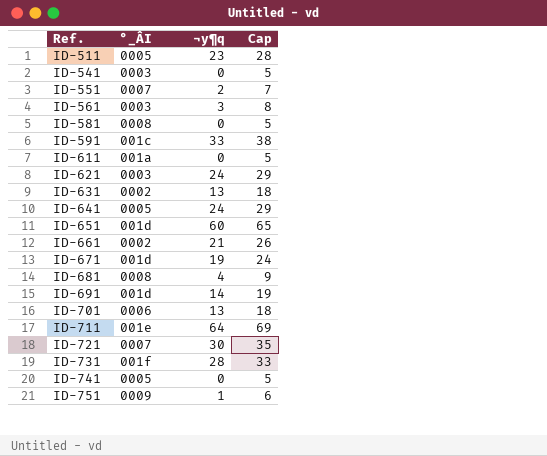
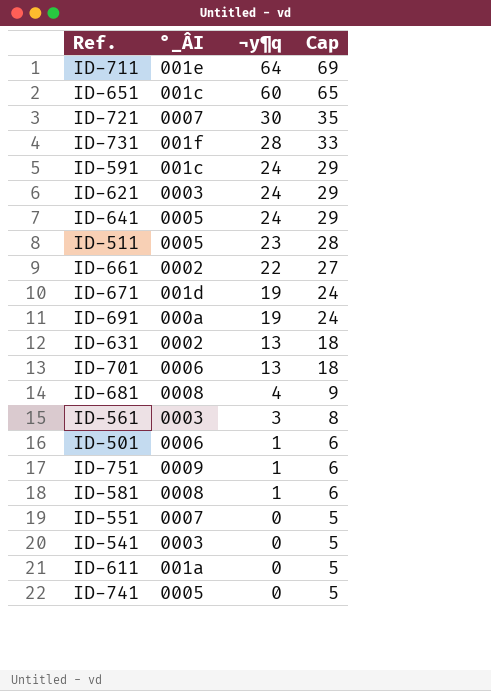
row order: Ref. ascending -> ¬y¶q descending
ID-651 | °_ÂI: 001d -> 001c
ID-591 | ¬y¶q: 33 -> 24
ID-591 | Cap: 38 -> 29
ID-661 | ¬y¶q: 21 -> 22
ID-661 | Cap: 26 -> 27
ID-691 | °_ÂI: 001d -> 000a
ID-691 | ¬y¶q: 14 -> 19
ID-691 | Cap: 19 -> 24
row ID-501: none -> 0006 | 1 | 6
ID-581 | ¬y¶q: 0 -> 1
ID-581 | Cap: 5 -> 6
ID-551 | ¬y¶q: 2 -> 0
ID-551 | Cap: 7 -> 5

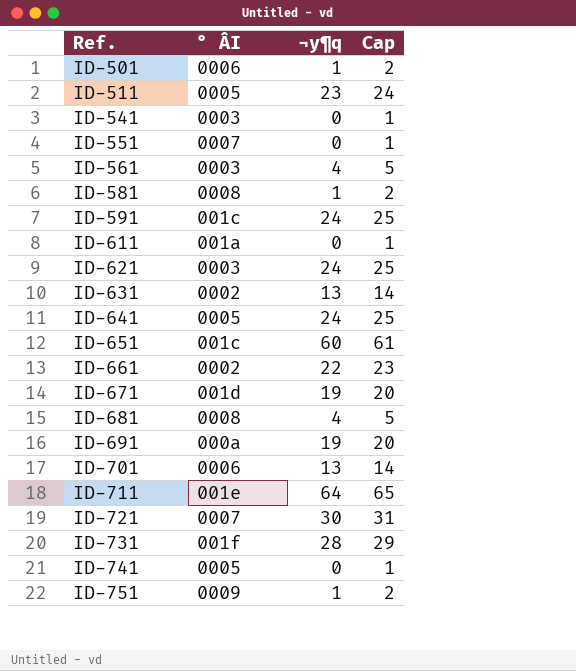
row order: ¬y¶q descending -> Ref. ascending
column name: °_ÂI -> ° ÂI
column Cap | formula: [¬y¶q] + 5 -> [¬y¶q] + 1
ID-561 | ¬y¶q: 3 -> 4

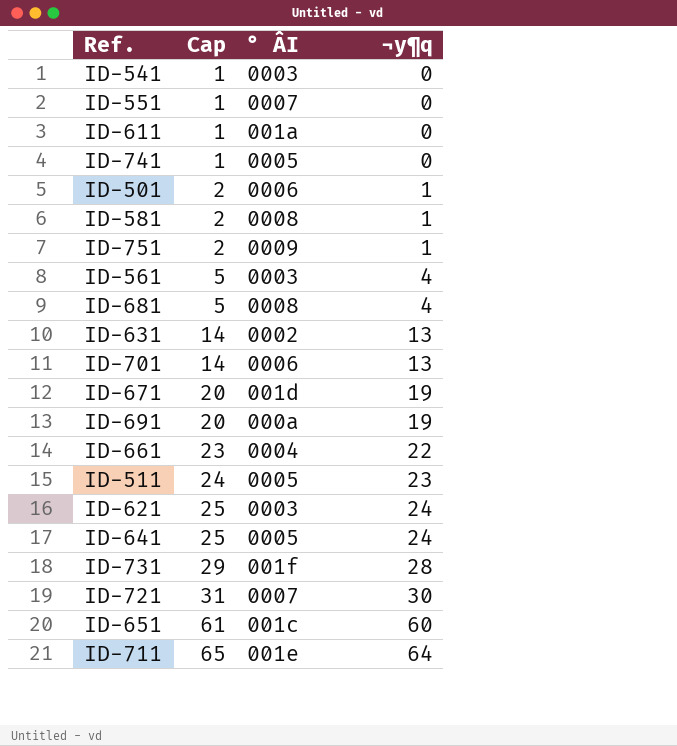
row order: Ref. ascending -> Cap ascending
column Cap | position: 4 -> 2
row ID-591: 001c | 24 | 25 -> none
ID-661 | ° ÂI: 0002 -> 0004

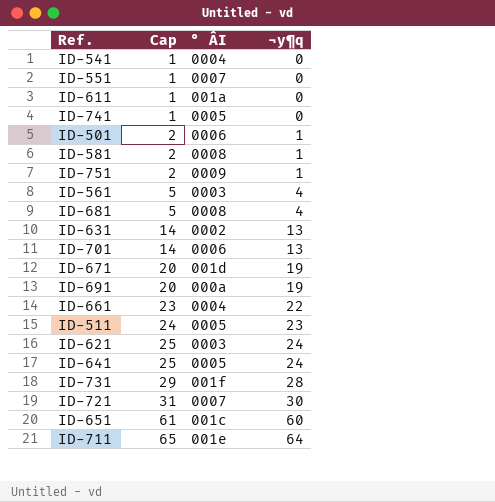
ID-541 | ° ÂI: 0003 -> 0004

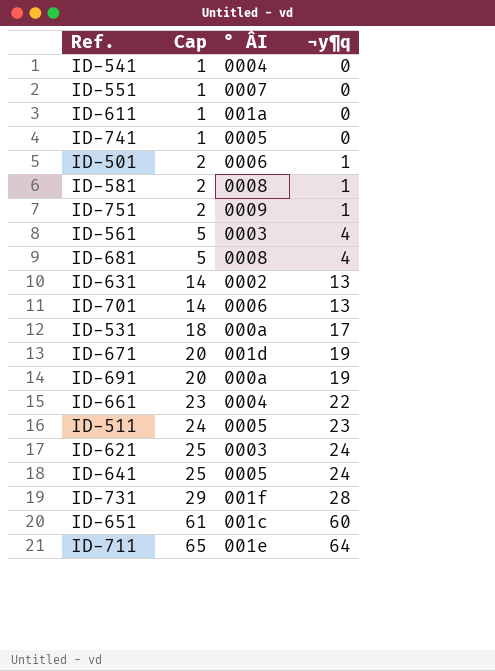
row ID-721: 31 | 0007 | 30 -> none
row ID-531: none -> 18 | 000a | 17

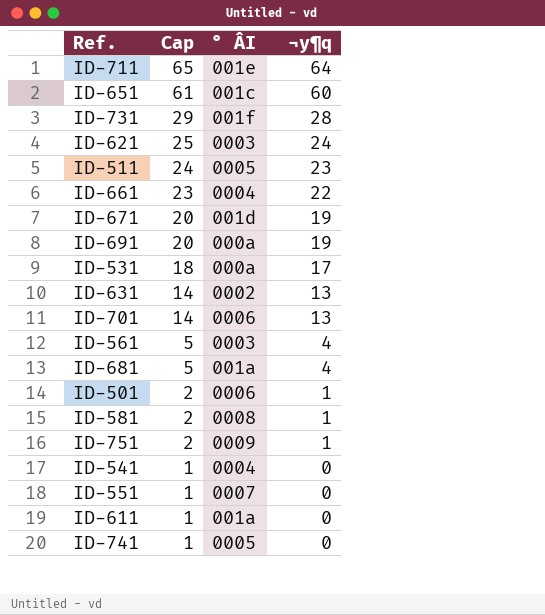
row order: Cap ascending -> Cap descending
row ID-641: 25 | 0005 | 24 -> none
ID-681 | ° ÂI: 0008 -> 001a

